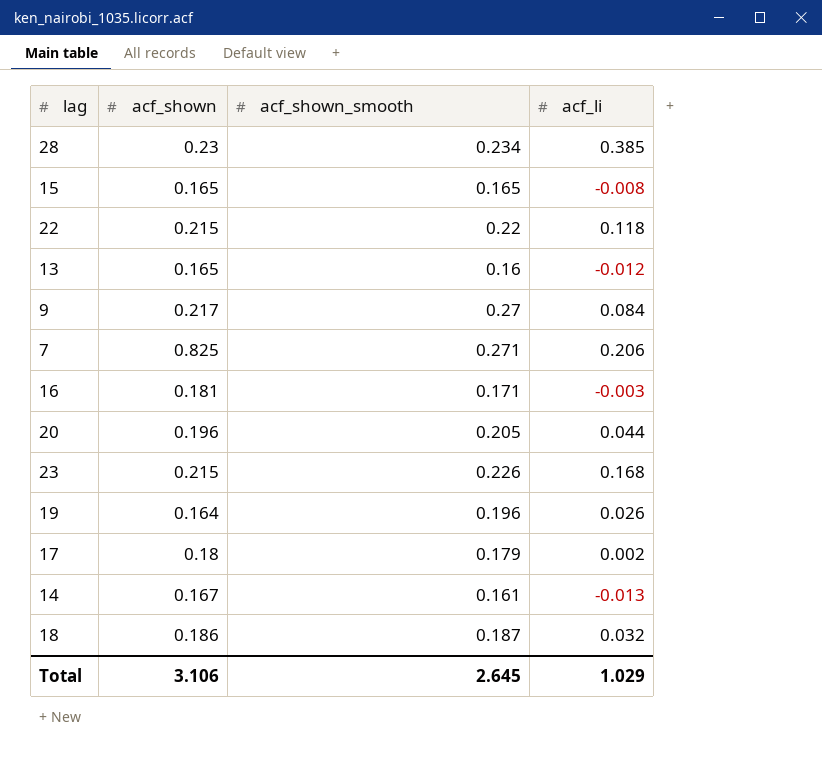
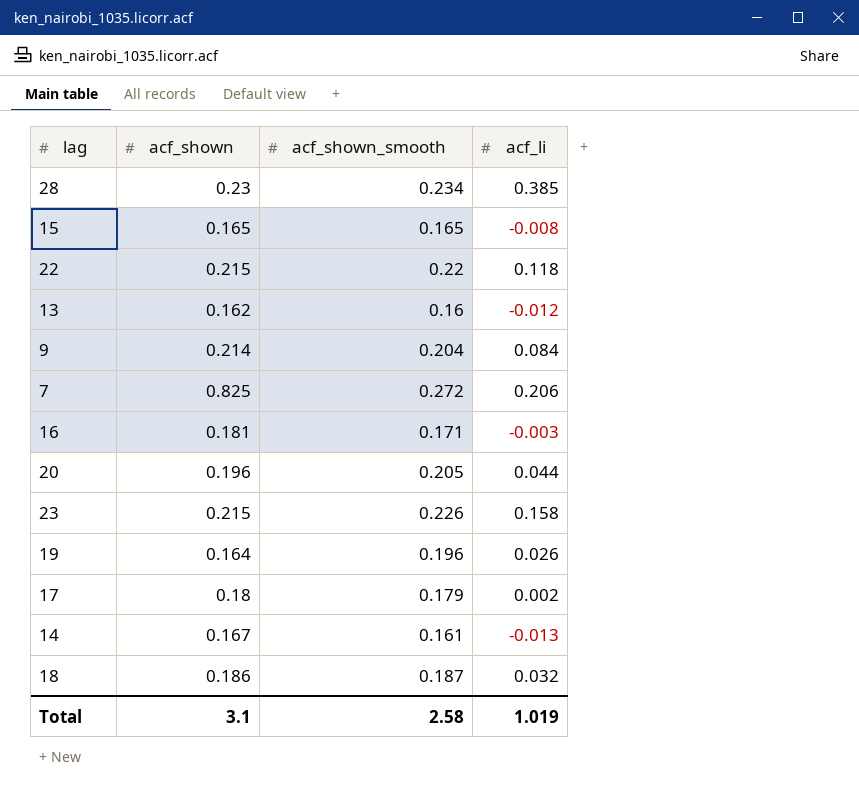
13 | acf_shown: 0.165 -> 0.162
9 | acf_shown: 0.217 -> 0.214
9 | acf_shown_smooth: 0.27 -> 0.204
7 | acf_shown_smooth: 0.271 -> 0.272
23 | acf_li: 0.168 -> 0.158
Total | acf_shown: 3.106 -> 3.1
Total | acf_shown_smooth: 2.645 -> 2.58
Total | acf_li: 1.029 -> 1.019

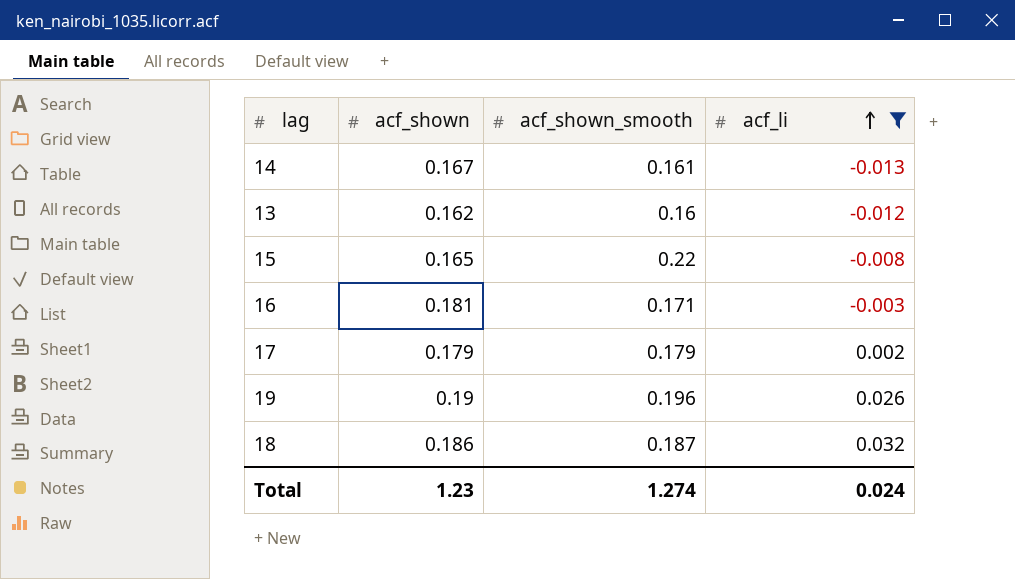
filter: none -> acf_li <= 0.032
row order: none -> acf_li ascending
15 | acf_shown_smooth: 0.165 -> 0.22
17 | acf_shown: 0.18 -> 0.179
19 | acf_shown: 0.164 -> 0.19
Total | acf_shown: 3.1 -> 1.23
Total | acf_shown_smooth: 2.58 -> 1.274
Total | acf_li: 1.019 -> 0.024

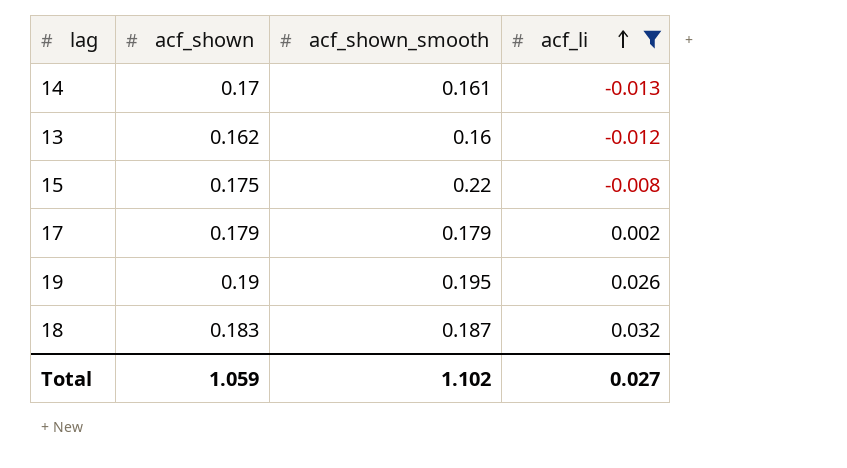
row 16: 0.181 | 0.171 | -0.003 -> none
14 | acf_shown: 0.167 -> 0.17
15 | acf_shown: 0.165 -> 0.175
19 | acf_shown_smooth: 0.196 -> 0.195
18 | acf_shown: 0.186 -> 0.183
Total | acf_shown: 1.23 -> 1.059
Total | acf_shown_smooth: 1.274 -> 1.102
Total | acf_li: 0.024 -> 0.027

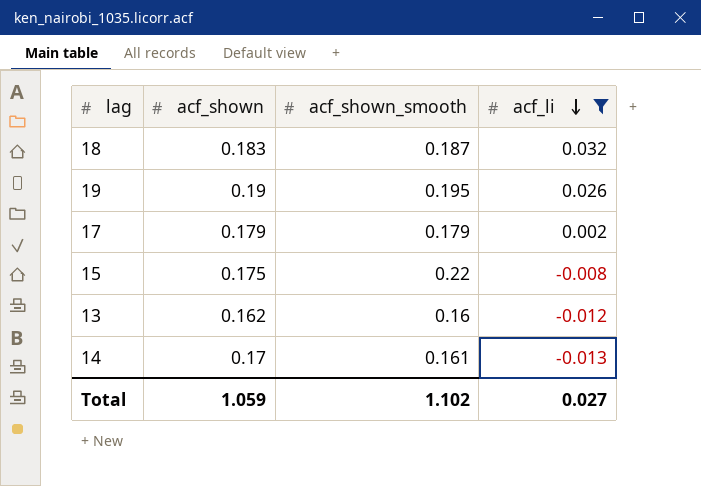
row order: acf_li ascending -> acf_li descending

